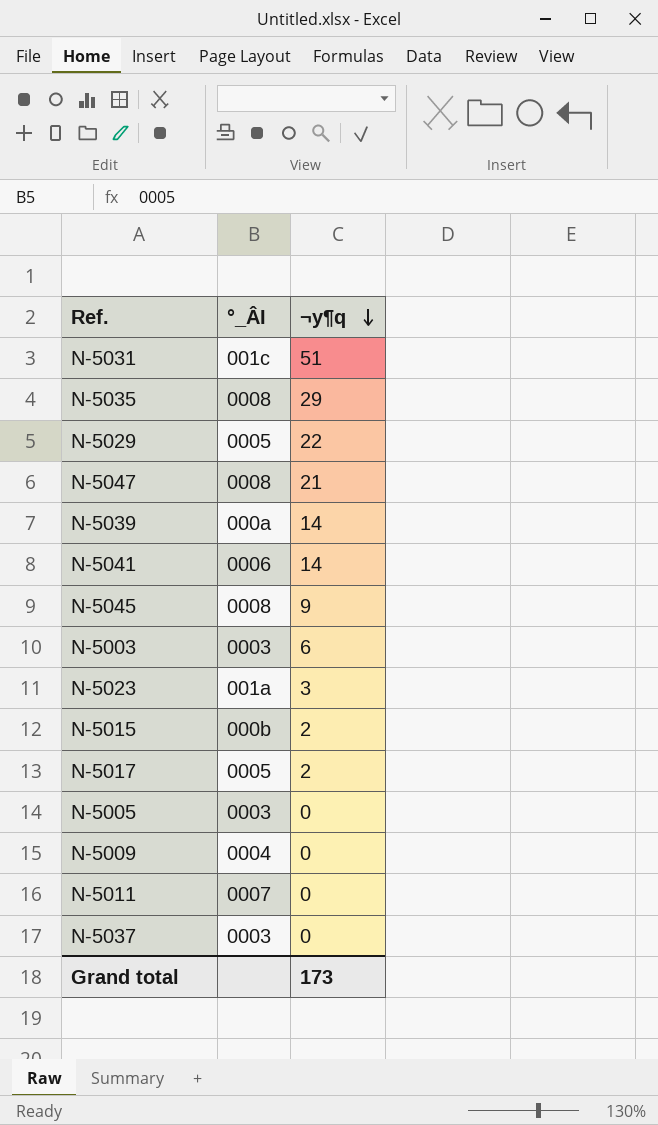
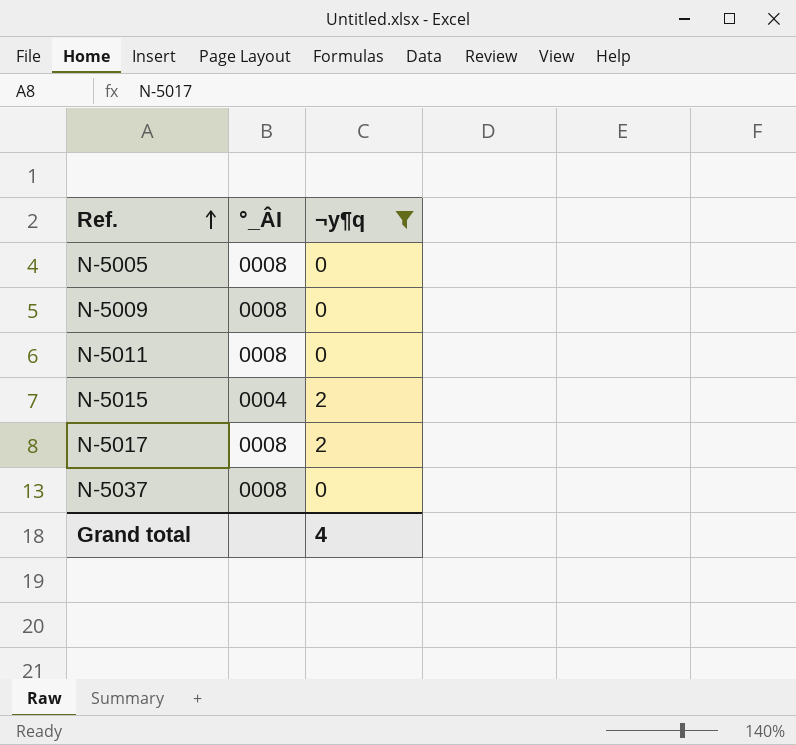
filter: none -> ¬y¶q <= 2
row order: ¬y¶q descending -> Ref. ascending
N-5005 | °_ÂI: 0003 -> 0008
N-5009 | °_ÂI: 0004 -> 0008
N-5011 | °_ÂI: 0007 -> 0008
N-5015 | °_ÂI: 000b -> 0004
N-5017 | °_ÂI: 0005 -> 0008
N-5037 | °_ÂI: 0003 -> 0008
Grand total | ¬y¶q: 173 -> 4

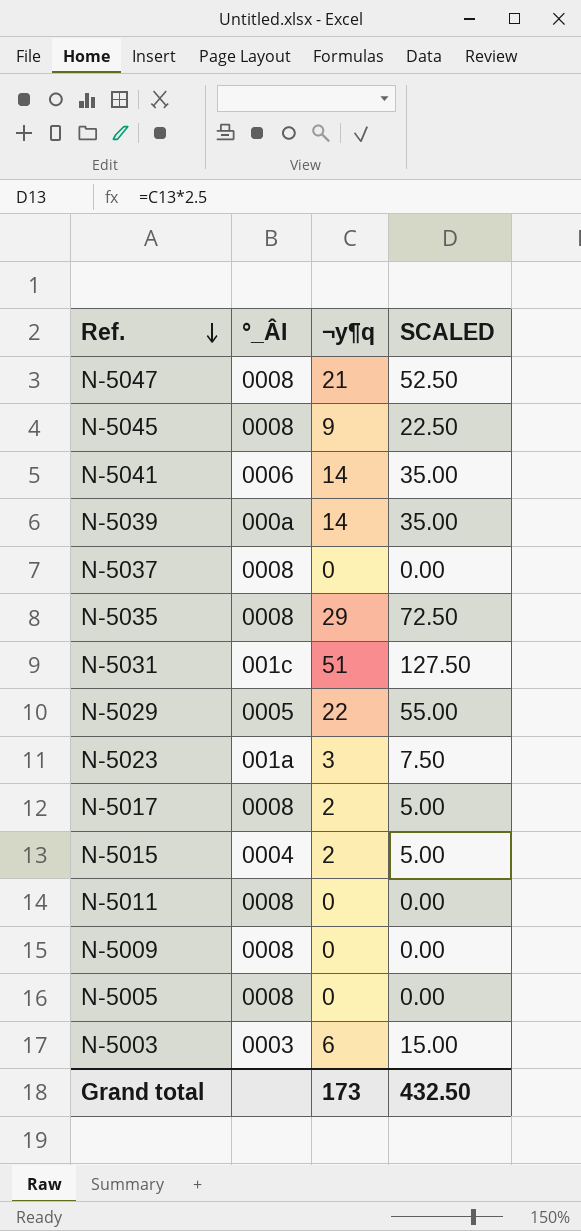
filter: ¬y¶q <= 2 -> none
row order: Ref. ascending -> Ref. descending
column SCALED | formula: none -> [¬y¶q] * 2.5
Grand total | ¬y¶q: 4 -> 173

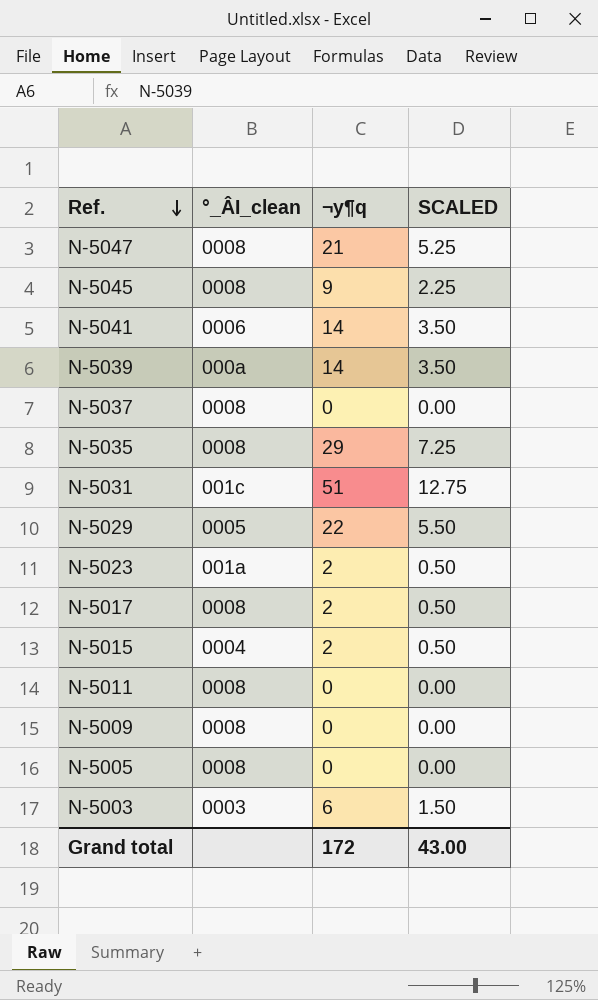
column name: °_ÂI -> °_ÂI_clean
column SCALED | formula: [¬y¶q] * 2.5 -> [¬y¶q] * 0.25
N-5023 | ¬y¶q: 3 -> 2
Grand total | ¬y¶q: 173 -> 172
Grand total | SCALED: 432.50 -> 43.00

